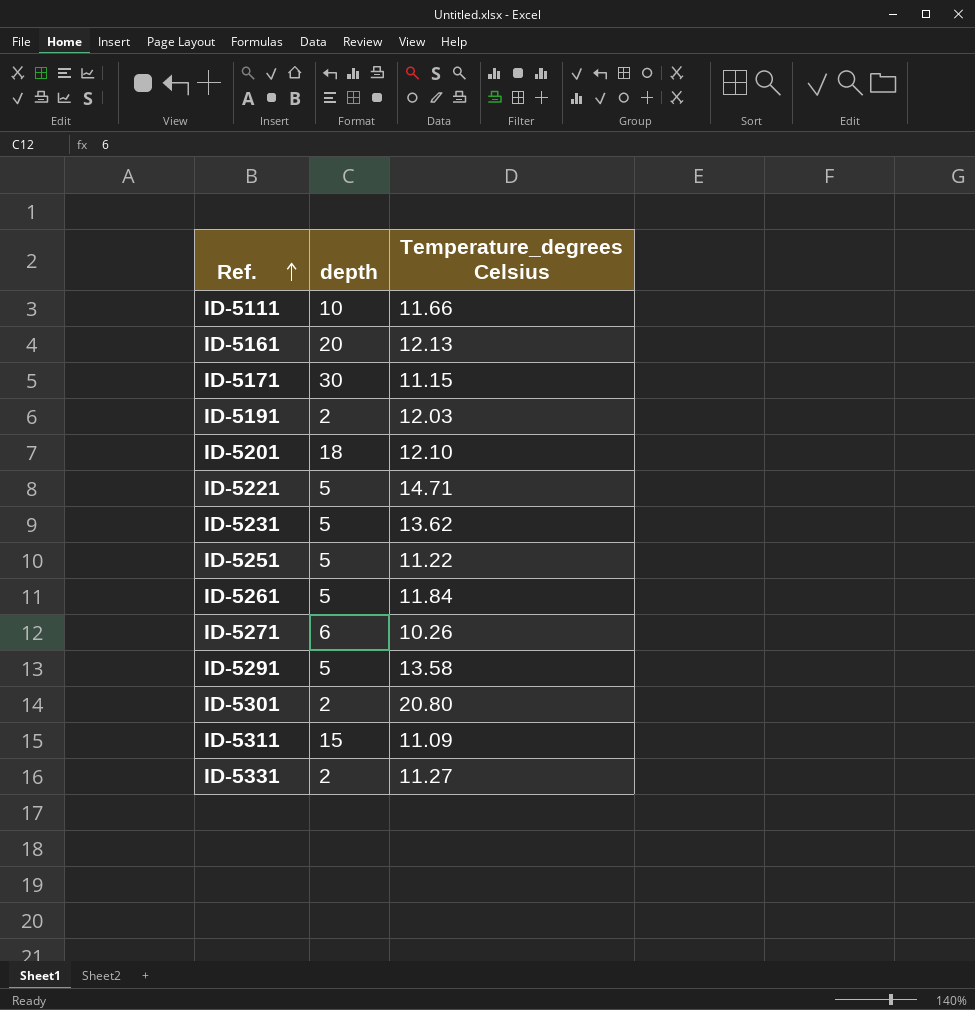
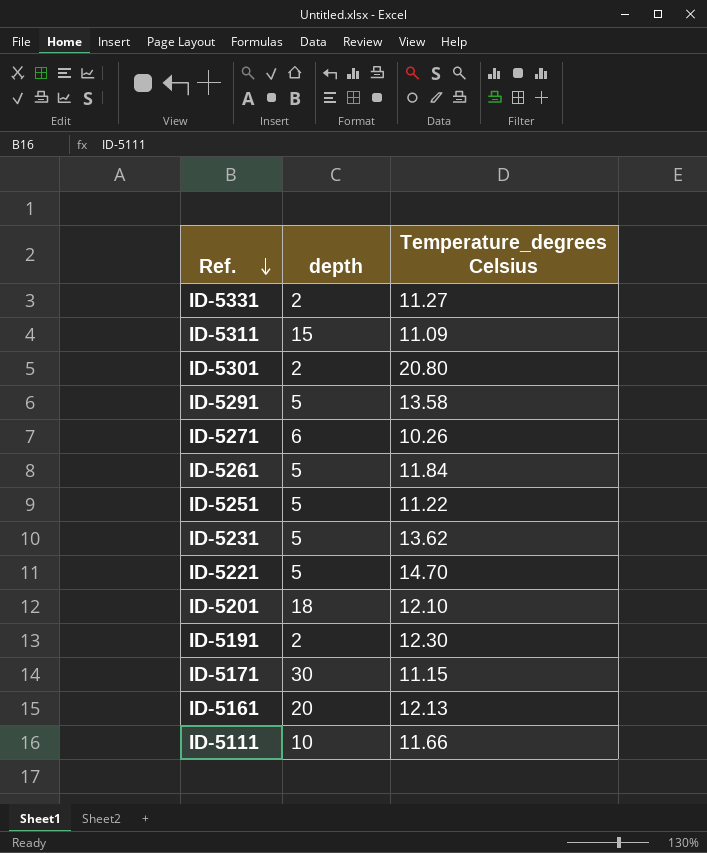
row order: Ref. ascending -> Ref. descending
ID-5221 | Temperature_degrees Celsius: 14.71 -> 14.70
ID-5191 | Temperature_degrees Celsius: 12.03 -> 12.30

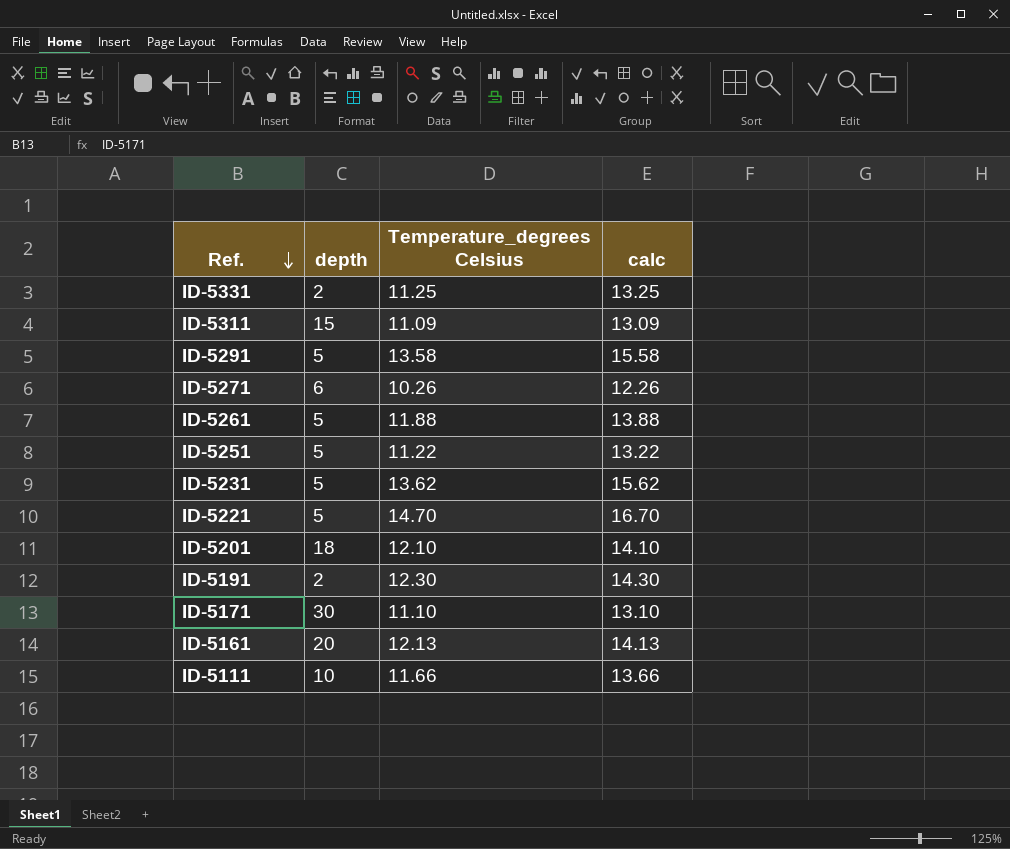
column calc | formula: none -> [Temperature_degrees Celsius] + 2
row ID-5301: 2 | 20.80 -> none
ID-5331 | Temperature_degrees Celsius: 11.27 -> 11.25
ID-5261 | Temperature_degrees Celsius: 11.84 -> 11.88
ID-5171 | Temperature_degrees Celsius: 11.15 -> 11.10

